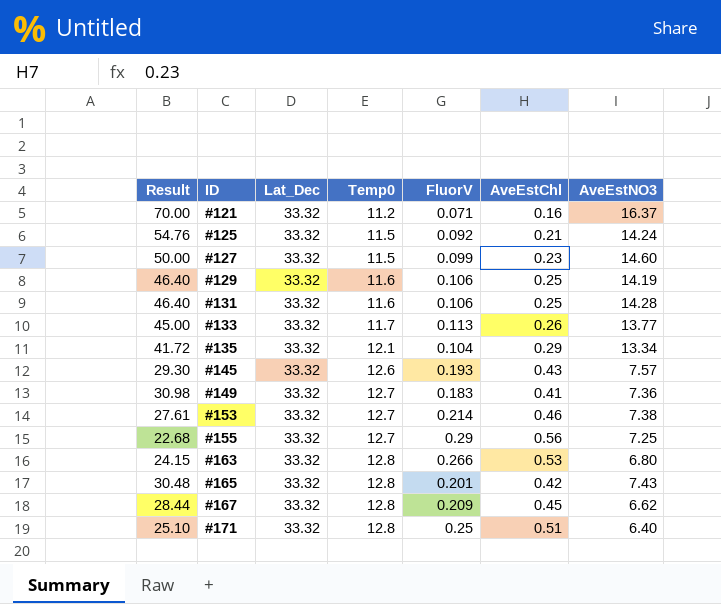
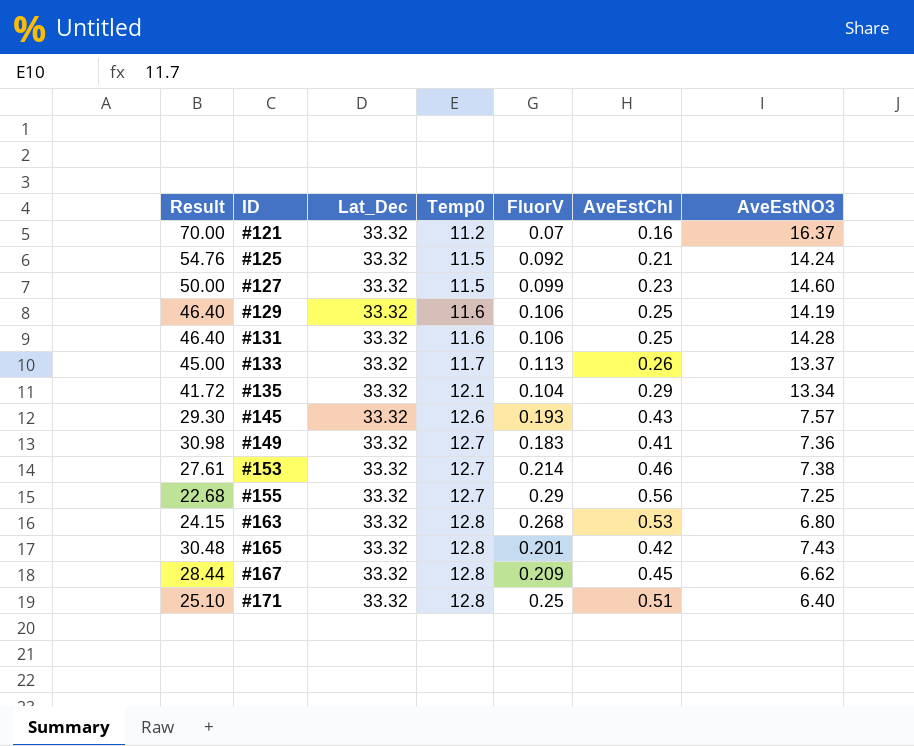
#121 | FluorV: 0.071 -> 0.07
#133 | AveEstNO3: 13.77 -> 13.37
#163 | FluorV: 0.266 -> 0.268

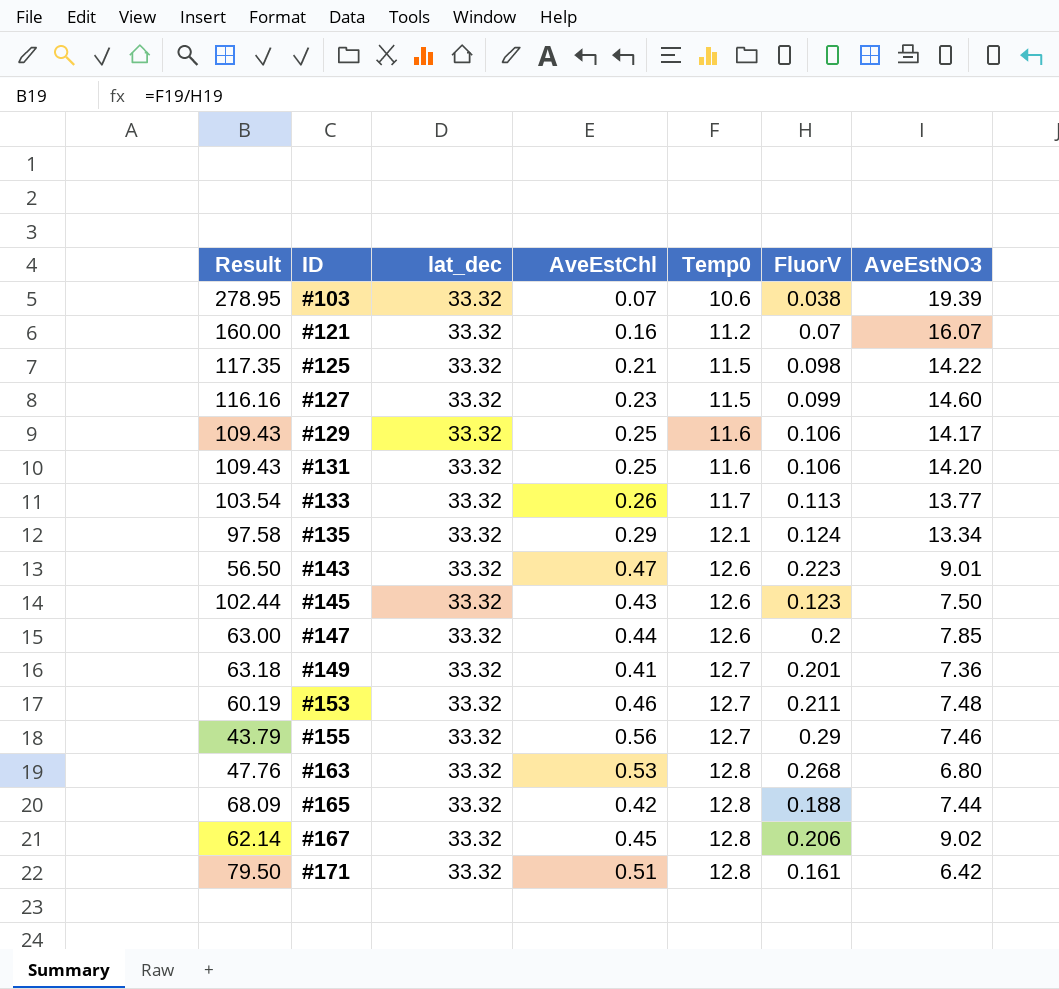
column Result | formula: [Temp0] / [AveEstChl] -> [Temp0] / [FluorV]
column name: Lat_Dec -> lat_dec
column AveEstChl | position: 6 -> 4
row #103: none -> 278.95 | 33.32 | 0.07 | 10.6 | 0.038 | 19.39
#121 | AveEstNO3: 16.37 -> 16.07
#125 | FluorV: 0.092 -> 0.098
#125 | AveEstNO3: 14.24 -> 14.22
#129 | AveEstNO3: 14.19 -> 14.17
#131 | AveEstNO3: 14.28 -> 14.20
#133 | AveEstNO3: 13.37 -> 13.77
#135 | FluorV: 0.104 -> 0.124
row #143: none -> 56.50 | 33.32 | 0.47 | 12.6 | 0.223 | 9.01
#145 | FluorV: 0.193 -> 0.123
#145 | AveEstNO3: 7.57 -> 7.50
row #147: none -> 63.00 | 33.32 | 0.44 | 12.6 | 0.2 | 7.85
#149 | FluorV: 0.183 -> 0.201
#153 | FluorV: 0.214 -> 0.211
#153 | AveEstNO3: 7.38 -> 7.48
#155 | AveEstNO3: 7.25 -> 7.46
#165 | FluorV: 0.201 -> 0.188
#165 | AveEstNO3: 7.43 -> 7.44
#167 | FluorV: 0.209 -> 0.206
#167 | AveEstNO3: 6.62 -> 9.02
#171 | FluorV: 0.25 -> 0.161
#171 | AveEstNO3: 6.40 -> 6.42

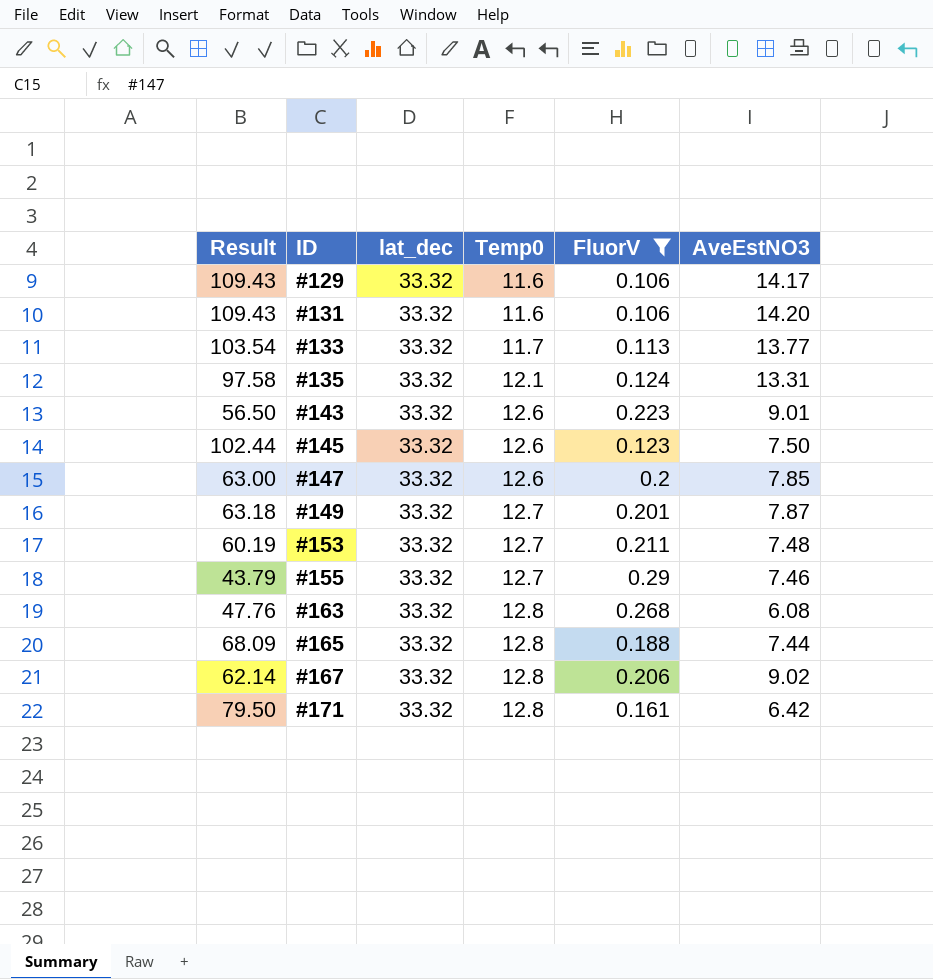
filter: none -> FluorV >= 0.106
column AveEstChl | position: 4 -> none
#135 | AveEstNO3: 13.34 -> 13.31
#149 | AveEstNO3: 7.36 -> 7.87
#163 | AveEstNO3: 6.80 -> 6.08

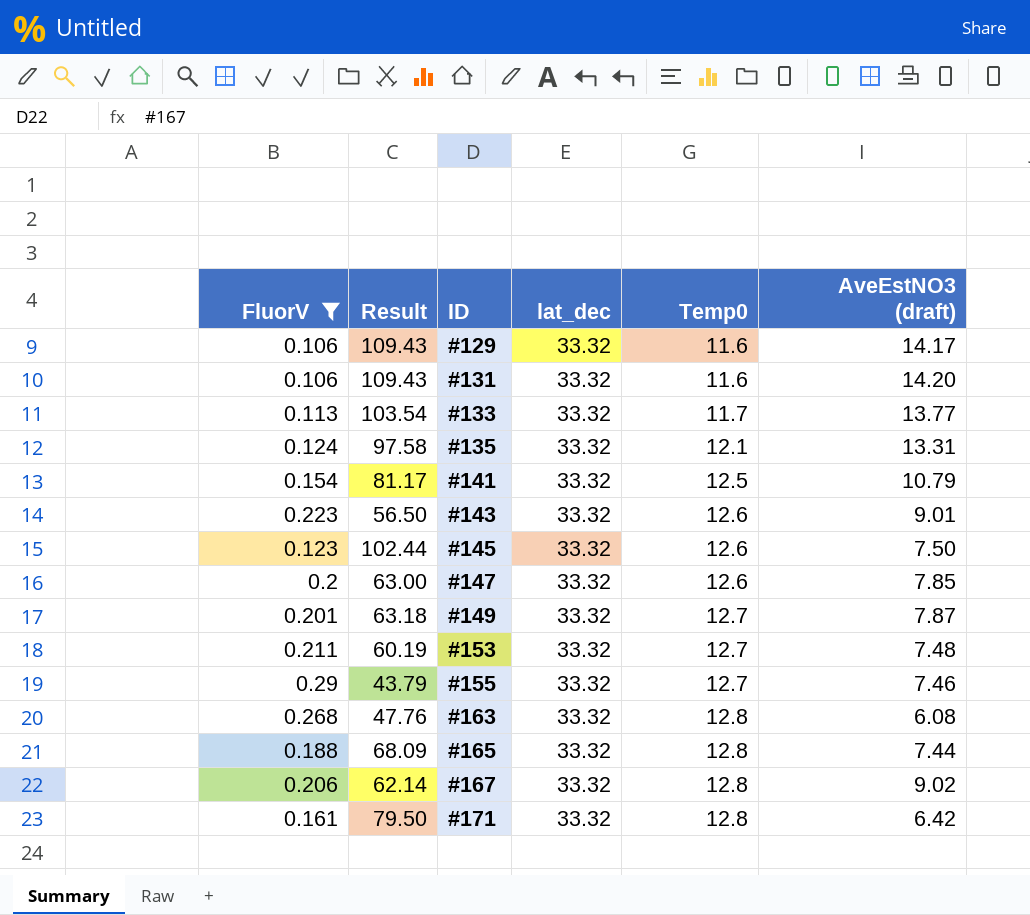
column FluorV | position: 5 -> 1
column name: AveEstNO3 -> AveEstNO3 (draft)
row #141: none -> 0.154 | 81.17 | 33.32 | 12.5 | 10.79

